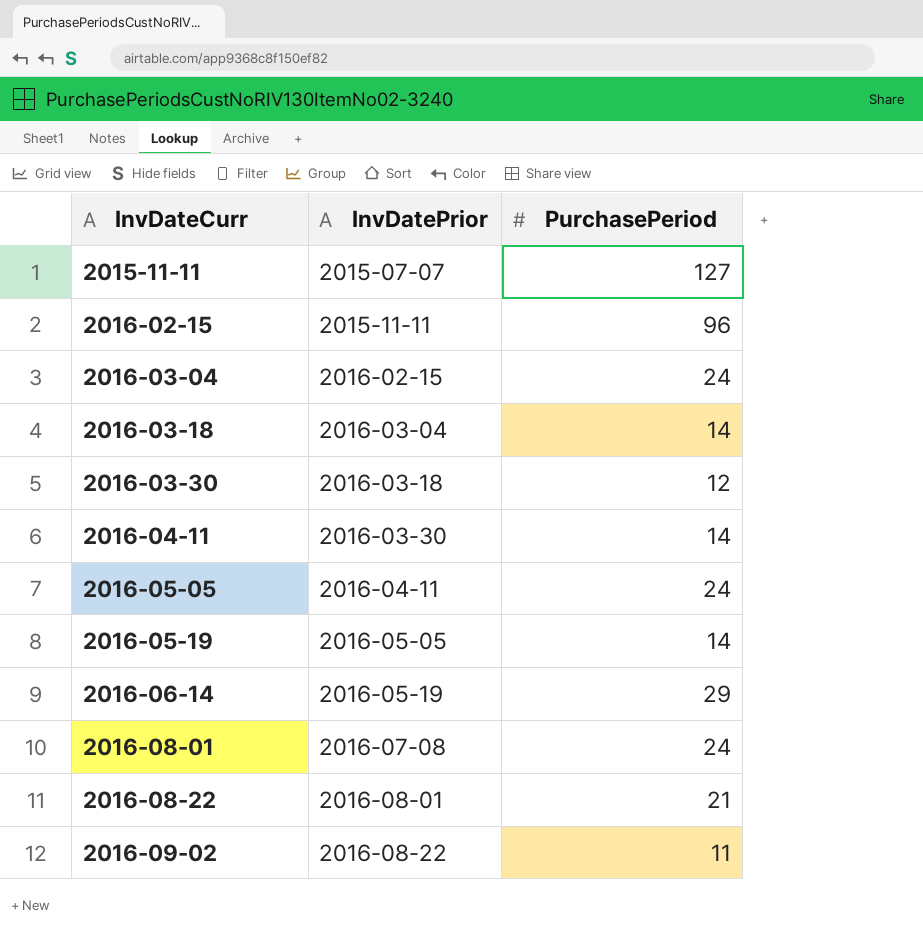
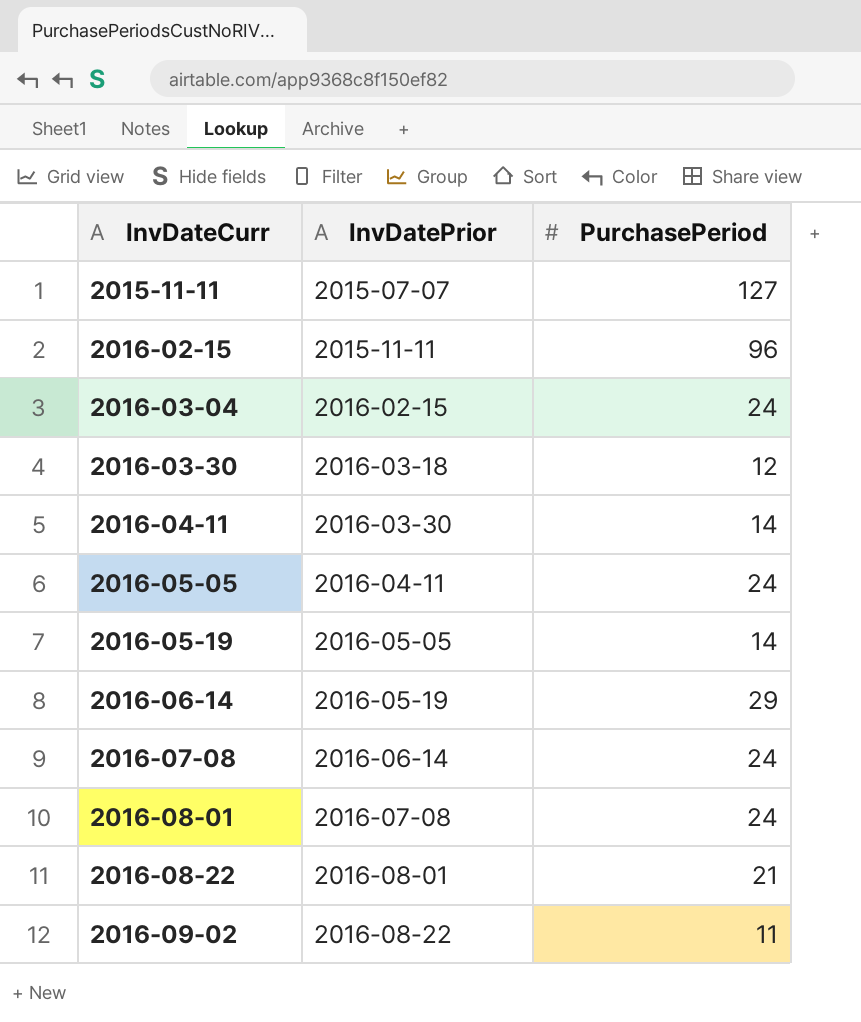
row 2016-03-18: 2016-03-04 | 14 -> none
row 2016-07-08: none -> 2016-06-14 | 24

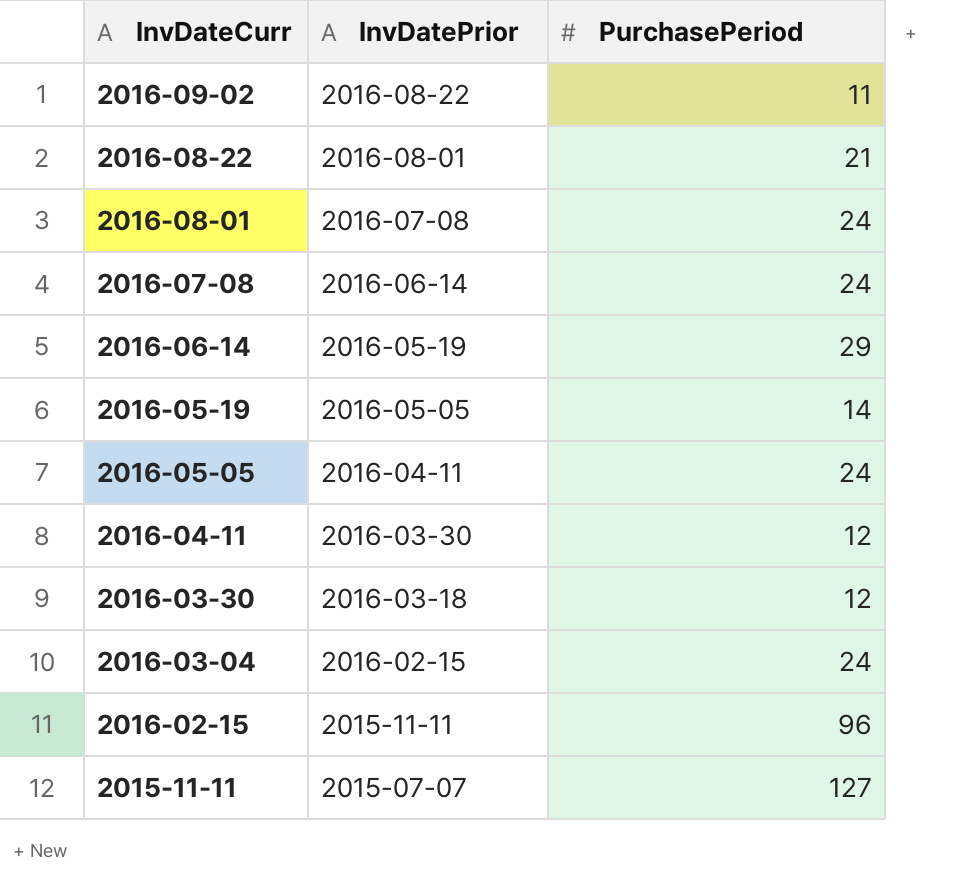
row order: InvDateCurr ascending -> InvDateCurr descending
2016-04-11 | PurchasePeriod: 14 -> 12

